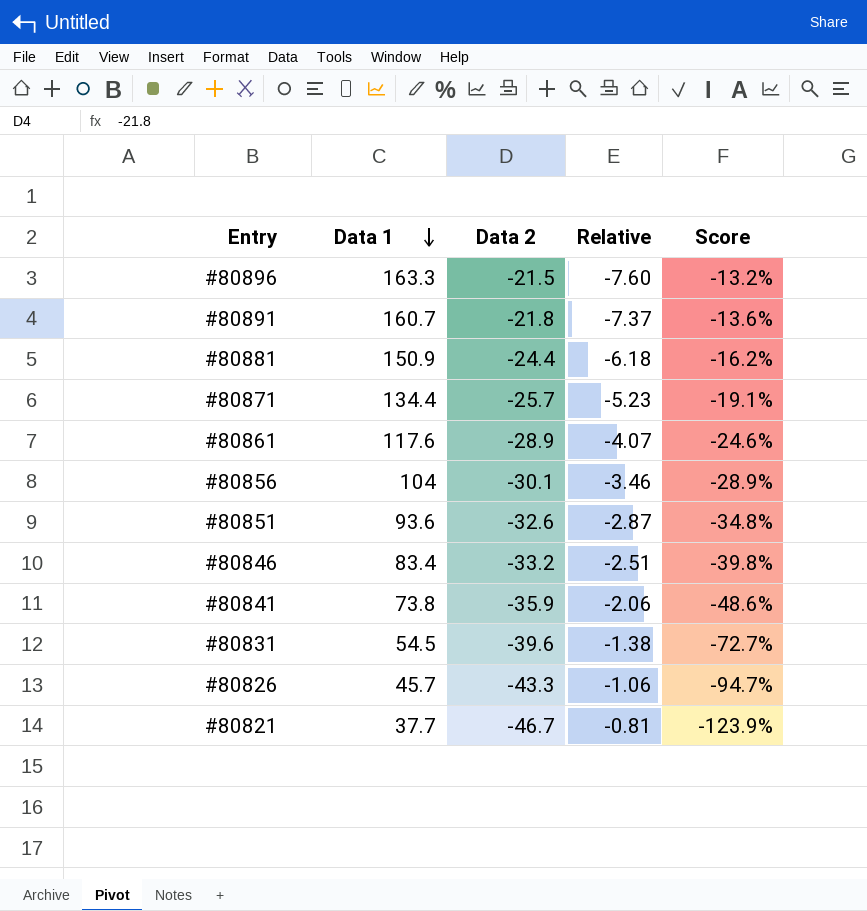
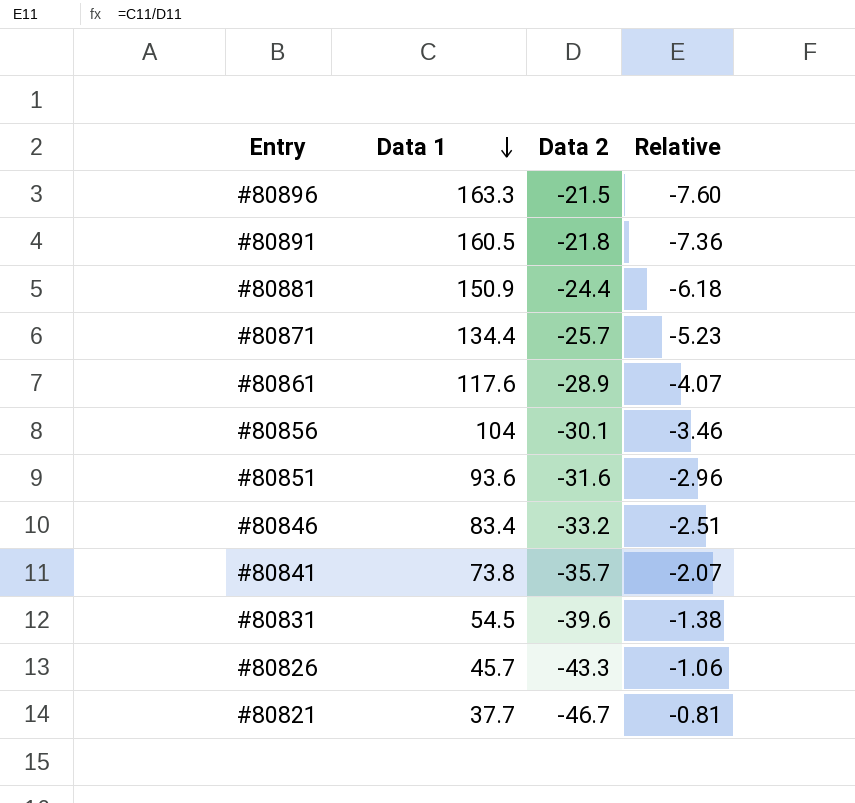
column Score | formula: [Data 2] / [Data 1] -> none
#80891 | Data 1: 160.7 -> 160.5
#80891 | Relative: -7.37 -> -7.36
#80851 | Data 2: -32.6 -> -31.6
#80851 | Relative: -2.87 -> -2.96
#80841 | Data 2: -35.9 -> -35.7
#80841 | Relative: -2.06 -> -2.07

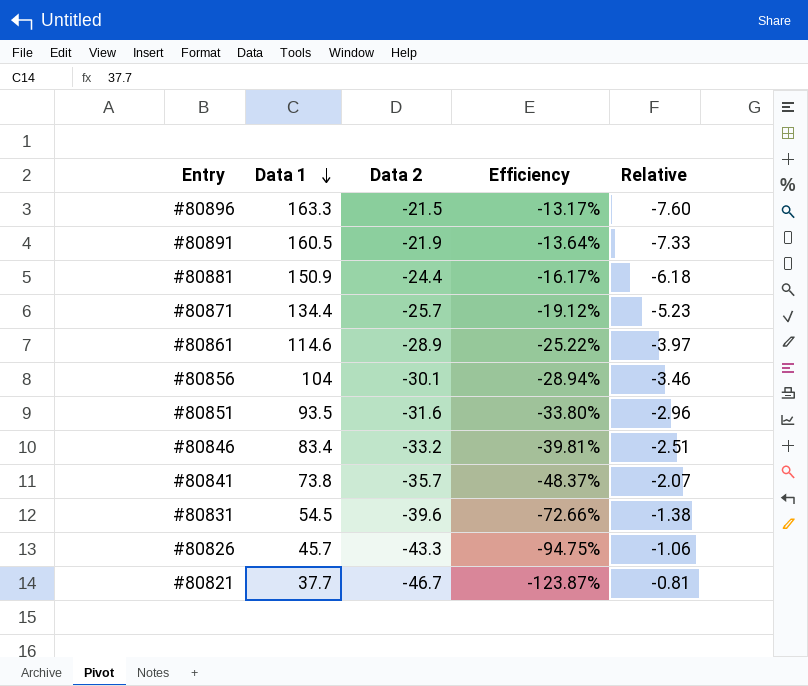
column Efficiency | formula: none -> [Data 2] / [Data 1]
#80891 | Data 2: -21.8 -> -21.9
#80891 | Relative: -7.36 -> -7.33
#80861 | Data 1: 117.6 -> 114.6
#80861 | Relative: -4.07 -> -3.97
#80851 | Data 1: 93.6 -> 93.5

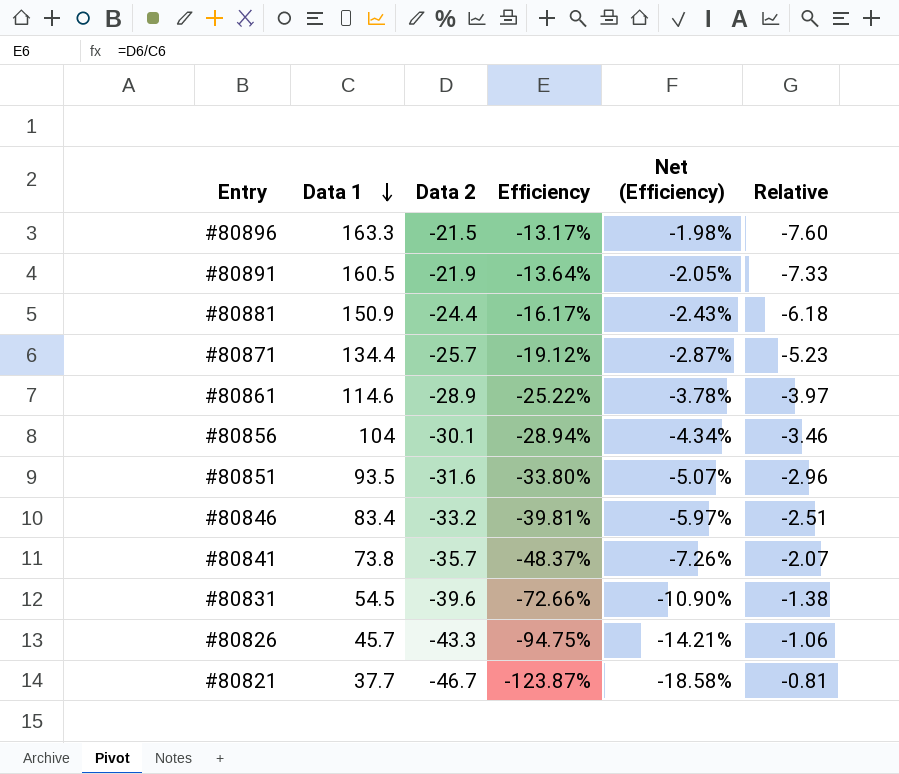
column Net (Efficiency) | formula: none -> [Efficiency] * 0.15

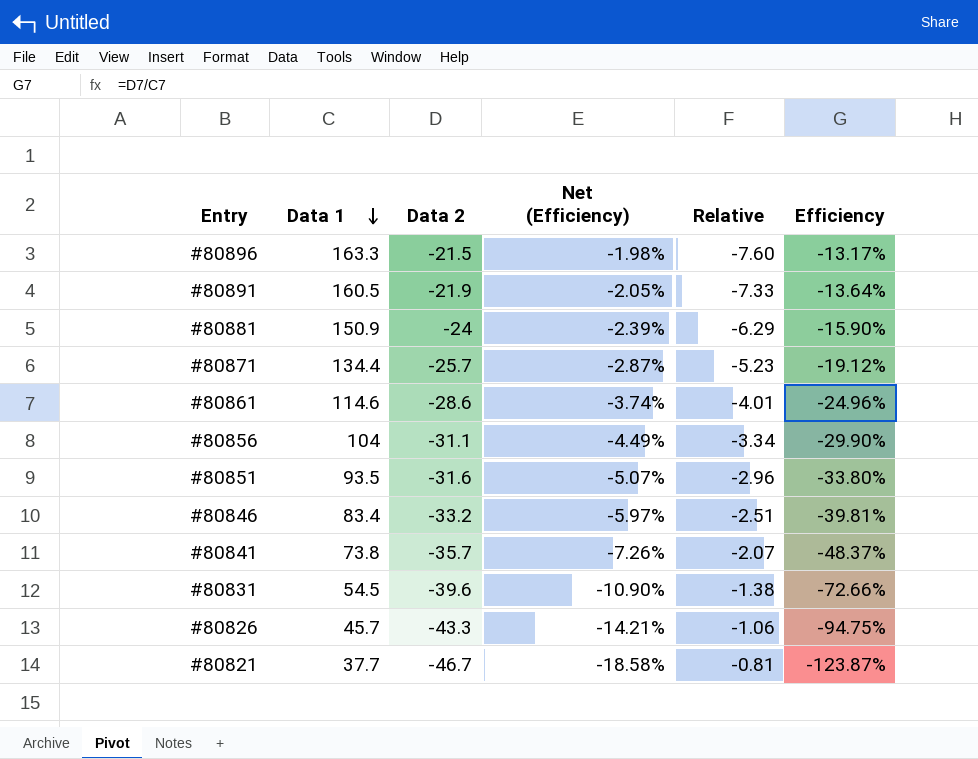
column Efficiency | position: 4 -> 6
#80881 | Data 2: -24.4 -> -24
#80881 | Net (Efficiency): -2.43% -> -2.39%
#80881 | Relative: -6.18 -> -6.29
#80881 | Efficiency: -16.17% -> -15.90%
#80861 | Data 2: -28.9 -> -28.6
#80861 | Net (Efficiency): -3.78% -> -3.74%
#80861 | Relative: -3.97 -> -4.01
#80861 | Efficiency: -25.22% -> -24.96%
#80856 | Data 2: -30.1 -> -31.1
#80856 | Net (Efficiency): -4.34% -> -4.49%
#80856 | Relative: -3.46 -> -3.34
#80856 | Efficiency: -28.94% -> -29.90%

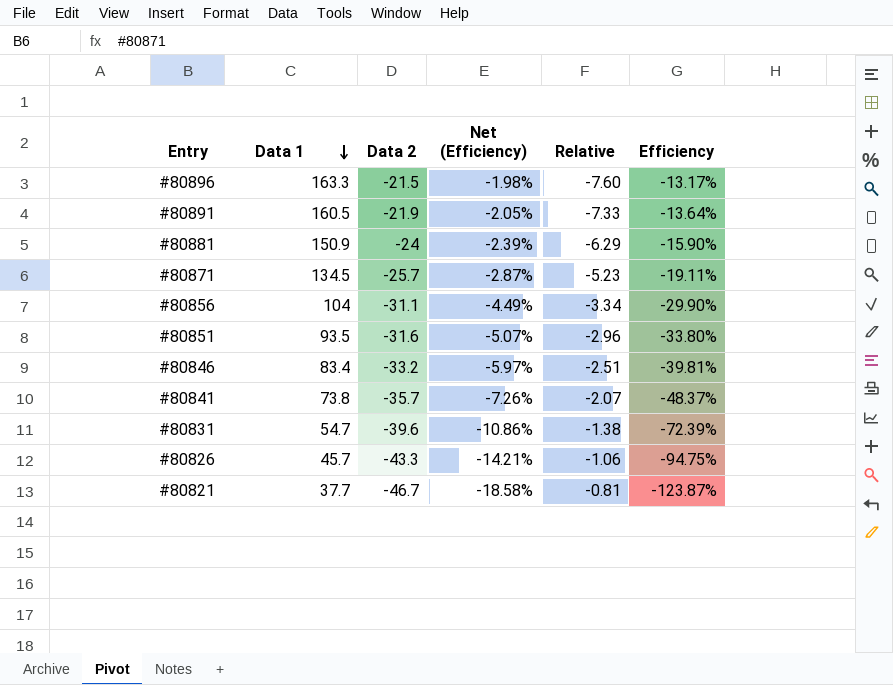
row #80861: 114.6 | -28.6 | -3.74% | -4.01 | -24.96% -> none
#80871 | Data 1: 134.4 -> 134.5
#80871 | Efficiency: -19.12% -> -19.11%
#80831 | Data 1: 54.5 -> 54.7
#80831 | Net (Efficiency): -10.90% -> -10.86%
#80831 | Efficiency: -72.66% -> -72.39%

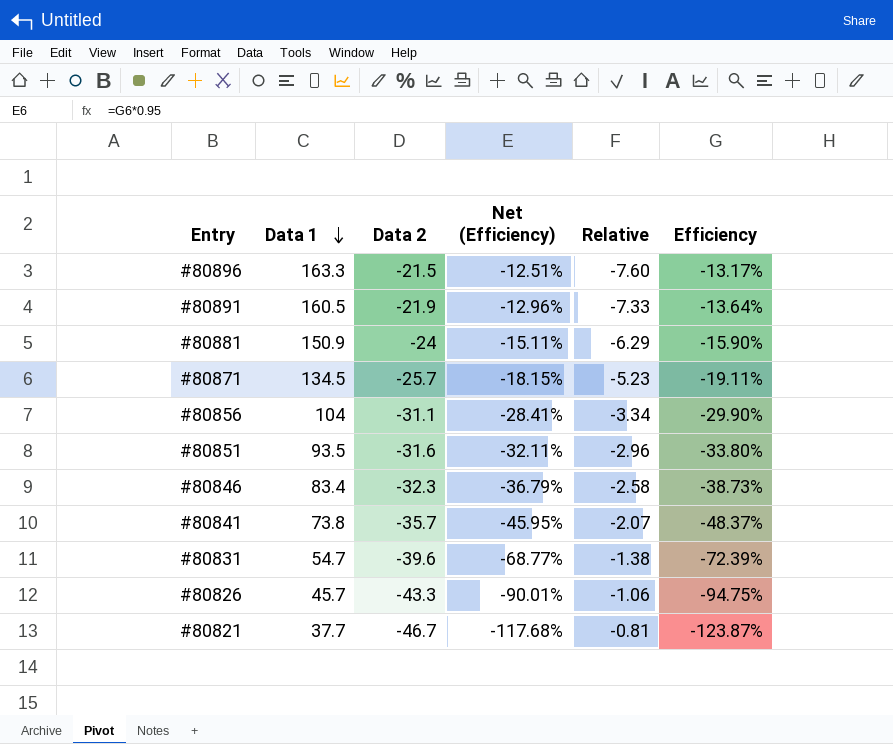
column Net (Efficiency) | formula: [Efficiency] * 0.15 -> [Efficiency] * 0.95
#80846 | Data 2: -33.2 -> -32.3
#80846 | Relative: -2.51 -> -2.58
#80846 | Efficiency: -39.81% -> -38.73%

